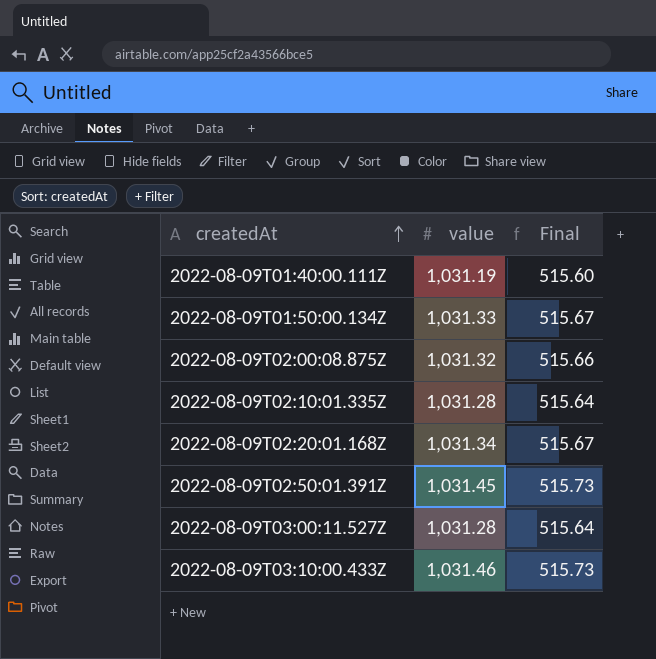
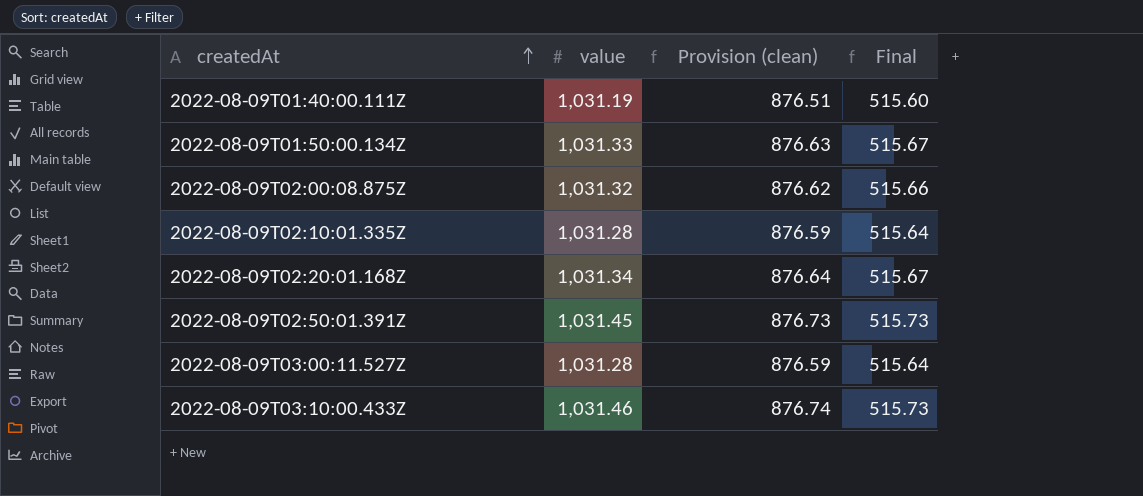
column Provision (clean) | formula: none -> [value] * 0.85

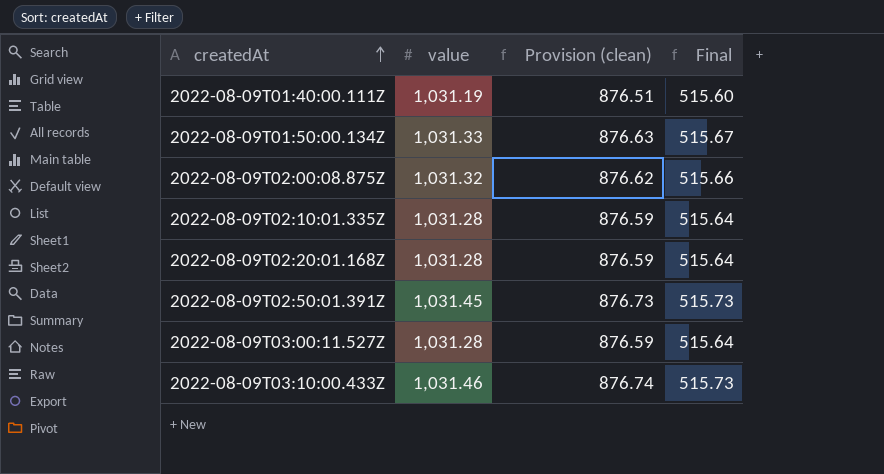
2022-08-09T02:20:01.168Z | value: 1,031.34 -> 1,031.28
2022-08-09T02:20:01.168Z | Provision (clean): 876.64 -> 876.59
2022-08-09T02:20:01.168Z | Final: 515.67 -> 515.64

